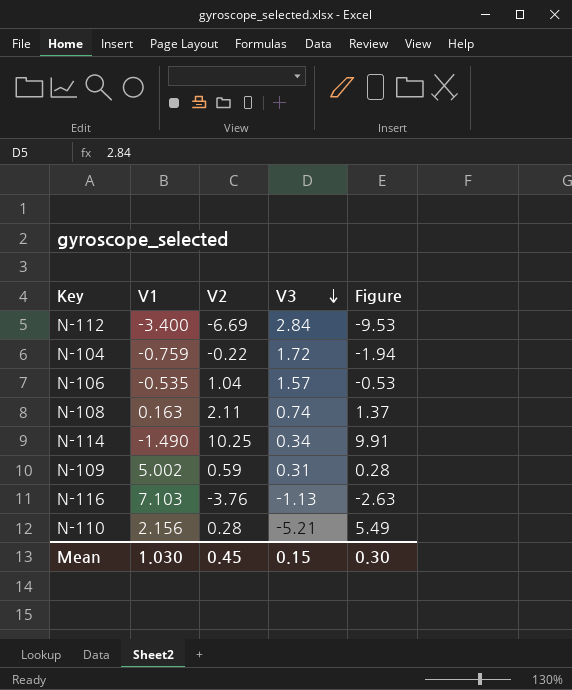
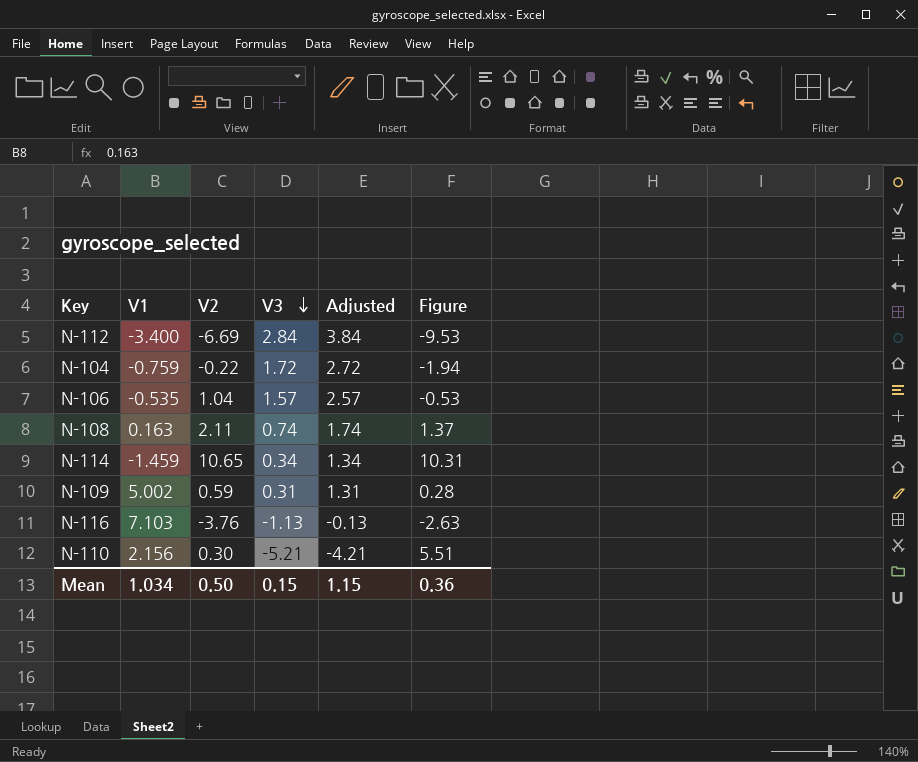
column Adjusted | formula: none -> [V3] + 1
N-114 | V1: -1.490 -> -1.459
N-114 | V2: 10.25 -> 10.65
N-114 | Figure: 9.91 -> 10.31
N-110 | V2: 0.28 -> 0.30
N-110 | Figure: 5.49 -> 5.51
Mean | V1: 1.030 -> 1.034
Mean | V2: 0.45 -> 0.50
Mean | Figure: 0.30 -> 0.36

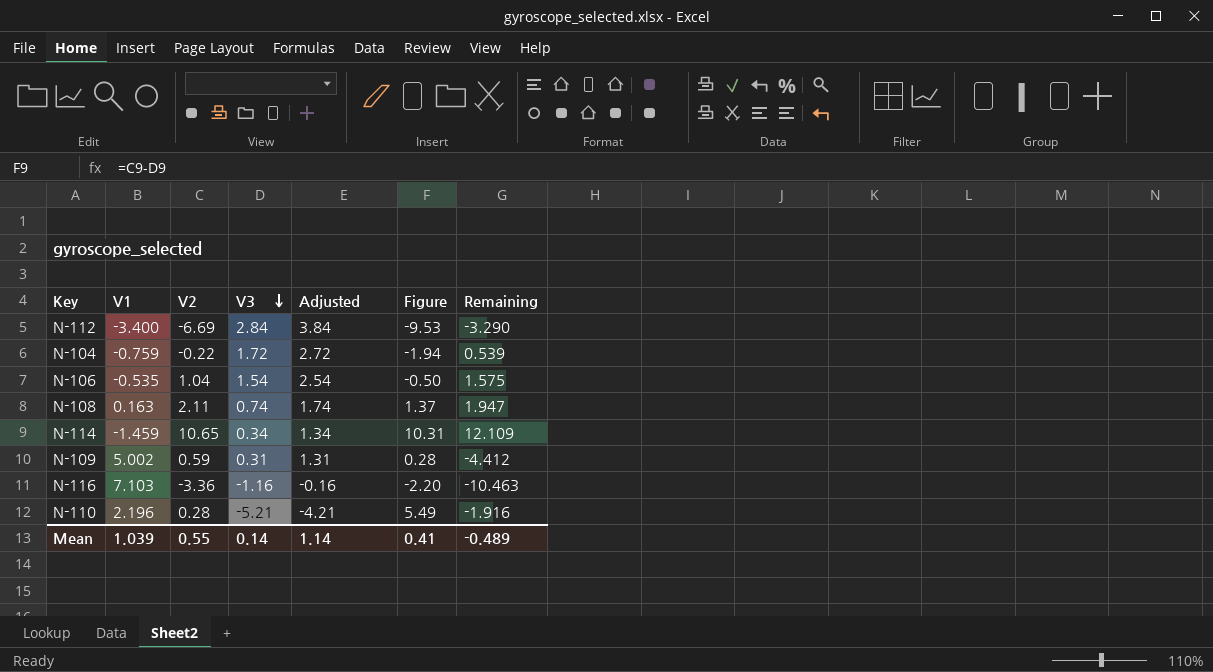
column Remaining | formula: none -> [V2] - [V1]
N-106 | V3: 1.57 -> 1.54
N-106 | Adjusted: 2.57 -> 2.54
N-106 | Figure: -0.53 -> -0.50
N-116 | V2: -3.76 -> -3.36
N-116 | V3: -1.13 -> -1.16
N-116 | Adjusted: -0.13 -> -0.16
N-116 | Figure: -2.63 -> -2.20
N-110 | V1: 2.156 -> 2.196
N-110 | V2: 0.30 -> 0.28
N-110 | Figure: 5.51 -> 5.49
Mean | V1: 1.034 -> 1.039
Mean | V2: 0.50 -> 0.55
Mean | V3: 0.15 -> 0.14
Mean | Adjusted: 1.15 -> 1.14
Mean | Figure: 0.36 -> 0.41

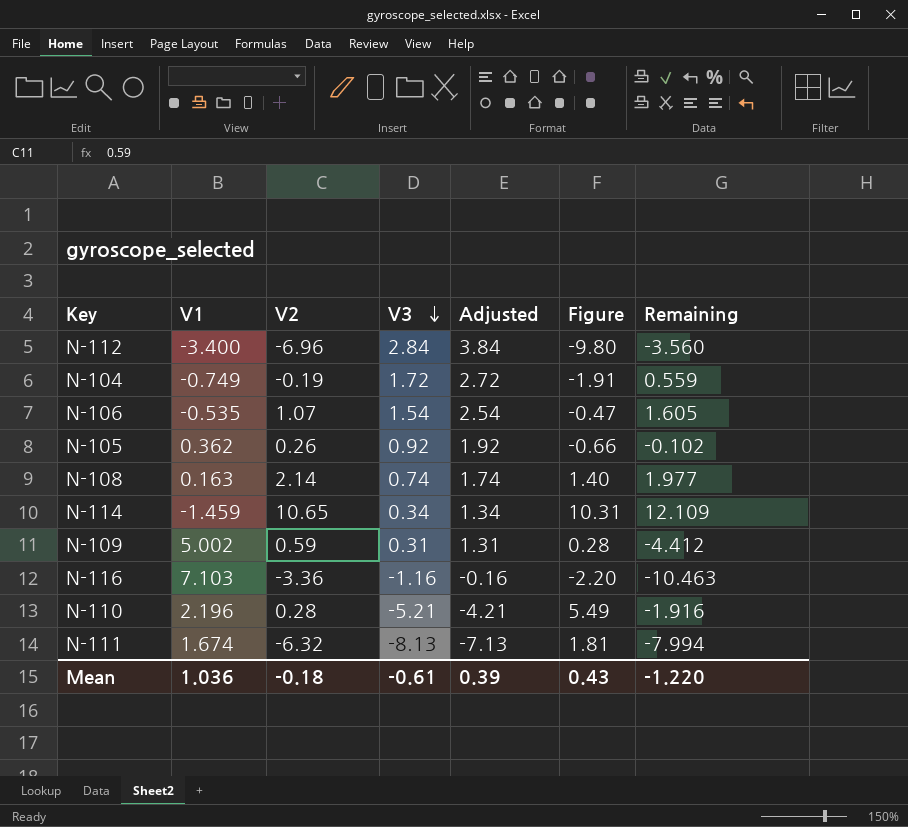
N-112 | V2: -6.69 -> -6.96
N-112 | Figure: -9.53 -> -9.80
N-112 | Remaining: -3.290 -> -3.560
N-104 | V1: -0.759 -> -0.749
N-104 | V2: -0.22 -> -0.19
N-104 | Figure: -1.94 -> -1.91
N-104 | Remaining: 0.539 -> 0.559
N-106 | V2: 1.04 -> 1.07
N-106 | Figure: -0.50 -> -0.47
N-106 | Remaining: 1.575 -> 1.605
row N-105: none -> 0.362 | 0.26 | 0.92 | 1.92 | -0.66 | -0.102
N-108 | V2: 2.11 -> 2.14
N-108 | Figure: 1.37 -> 1.40
N-108 | Remaining: 1.947 -> 1.977
row N-111: none -> 1.674 | -6.32 | -8.13 | -7.13 | 1.81 | -7.994
Mean | V1: 1.039 -> 1.036
Mean | V2: 0.55 -> -0.18
Mean | V3: 0.14 -> -0.61
Mean | Adjusted: 1.14 -> 0.39
Mean | Figure: 0.41 -> 0.43
Mean | Remaining: -0.489 -> -1.220

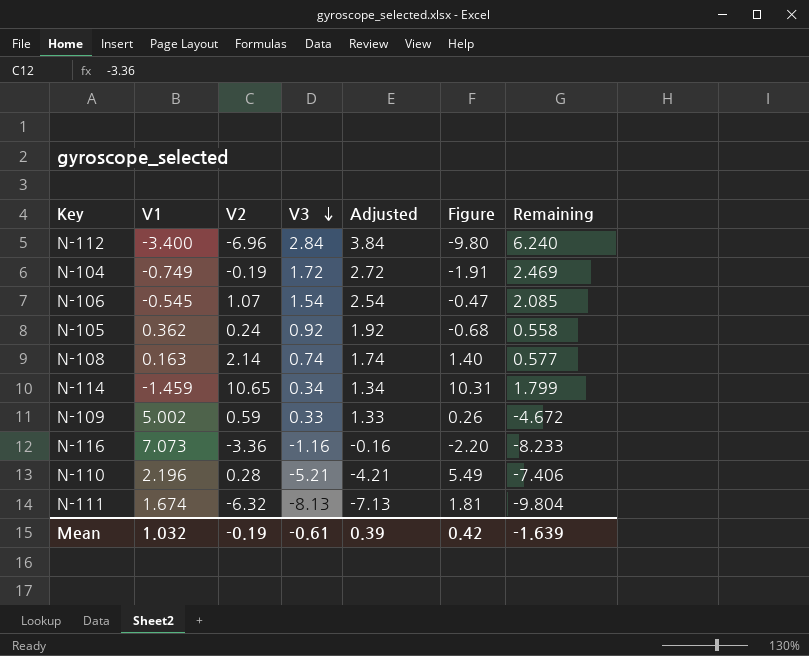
column Remaining | formula: [V2] - [V1] -> [V3] - [V1]
N-106 | V1: -0.535 -> -0.545
N-105 | V2: 0.26 -> 0.24
N-105 | Figure: -0.66 -> -0.68
N-109 | V3: 0.31 -> 0.33
N-109 | Adjusted: 1.31 -> 1.33
N-109 | Figure: 0.28 -> 0.26
N-116 | V1: 7.103 -> 7.073
Mean | V1: 1.036 -> 1.032
Mean | V2: -0.18 -> -0.19
Mean | Figure: 0.43 -> 0.42
Mean | Remaining: -1.220 -> -1.639

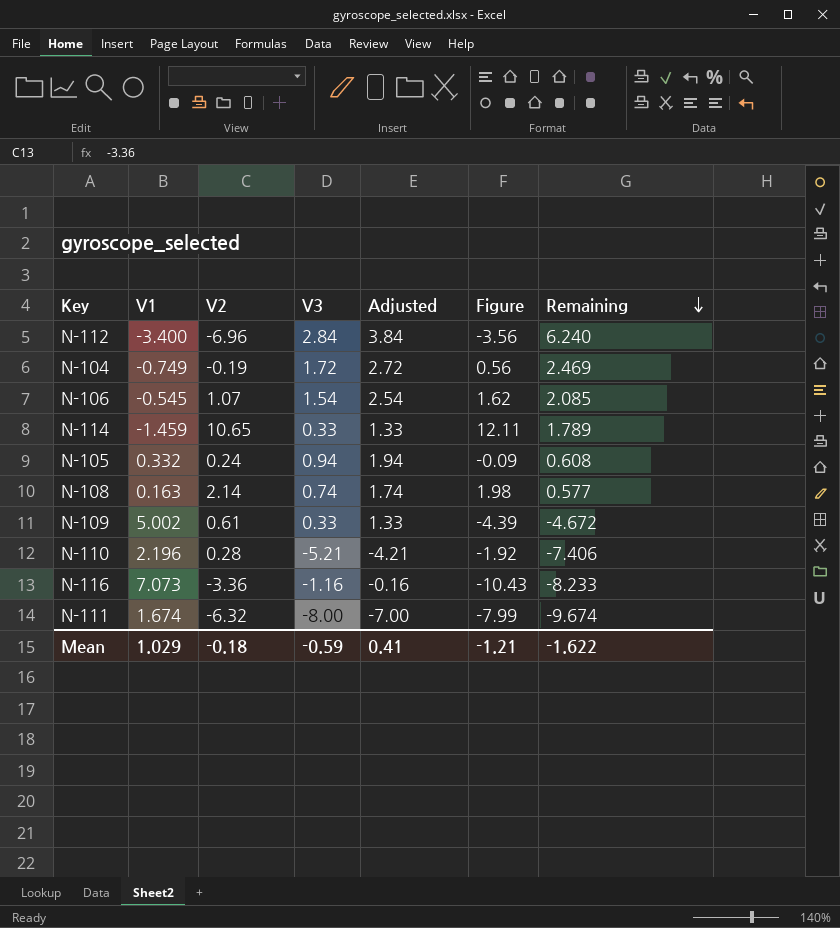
row order: V3 descending -> Remaining descending
column Figure | formula: [V2] - [V3] -> [V2] - [V1]
N-114 | V3: 0.34 -> 0.33
N-114 | Adjusted: 1.34 -> 1.33
N-114 | Remaining: 1.799 -> 1.789
N-105 | V1: 0.362 -> 0.332
N-105 | V3: 0.92 -> 0.94
N-105 | Adjusted: 1.92 -> 1.94
N-105 | Remaining: 0.558 -> 0.608
N-109 | V2: 0.59 -> 0.61
N-111 | V3: -8.13 -> -8.00
N-111 | Adjusted: -7.13 -> -7.00
N-111 | Remaining: -9.804 -> -9.674
Mean | V1: 1.032 -> 1.029
Mean | V2: -0.19 -> -0.18
Mean | V3: -0.61 -> -0.59
Mean | Adjusted: 0.39 -> 0.41
Mean | Figure: 0.42 -> -1.21
Mean | Remaining: -1.639 -> -1.622

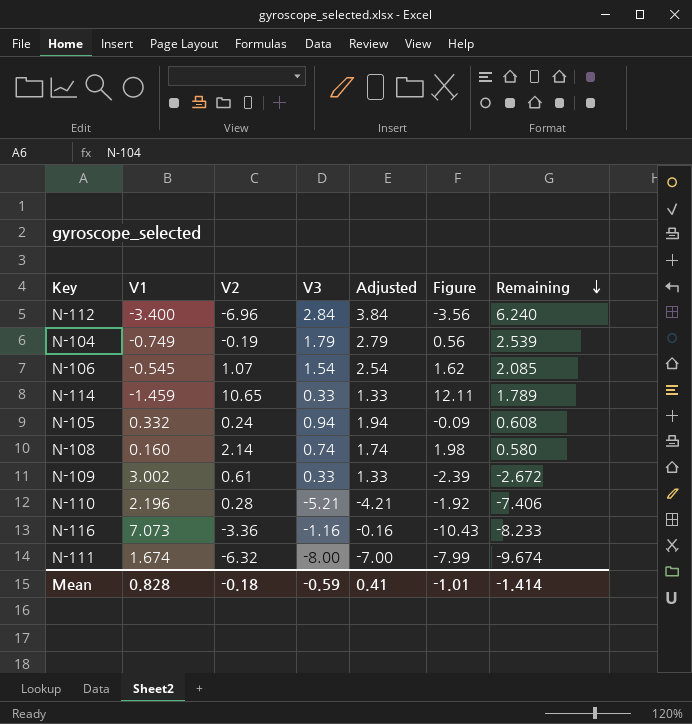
N-104 | V3: 1.72 -> 1.79
N-104 | Adjusted: 2.72 -> 2.79
N-104 | Remaining: 2.469 -> 2.539
N-108 | V1: 0.163 -> 0.160
N-108 | Remaining: 0.577 -> 0.580
N-109 | V1: 5.002 -> 3.002
N-109 | Figure: -4.39 -> -2.39
N-109 | Remaining: -4.672 -> -2.672
Mean | V1: 1.029 -> 0.828
Mean | Figure: -1.21 -> -1.01
Mean | Remaining: -1.622 -> -1.414

